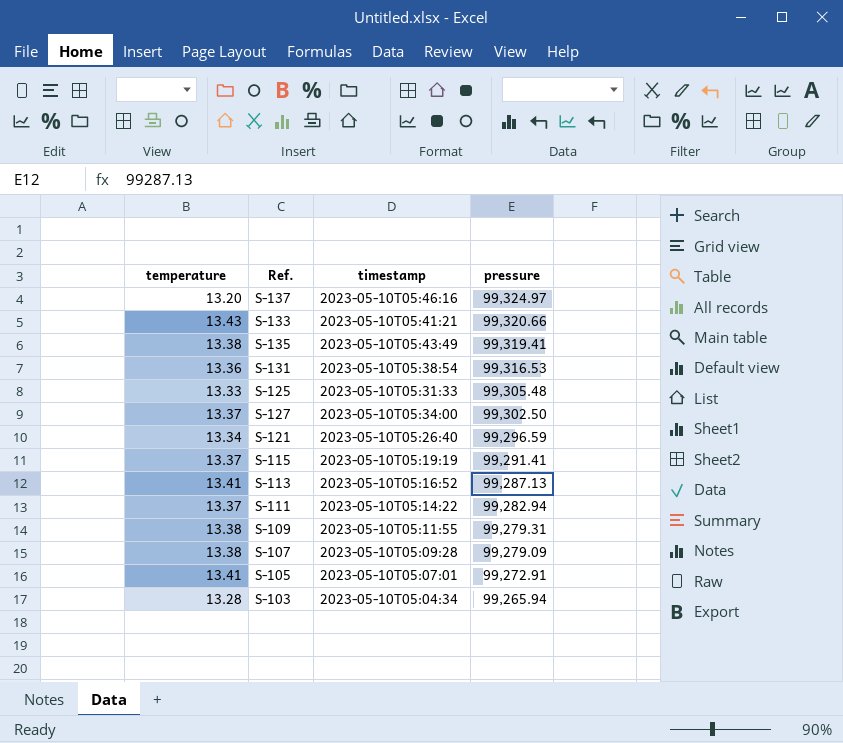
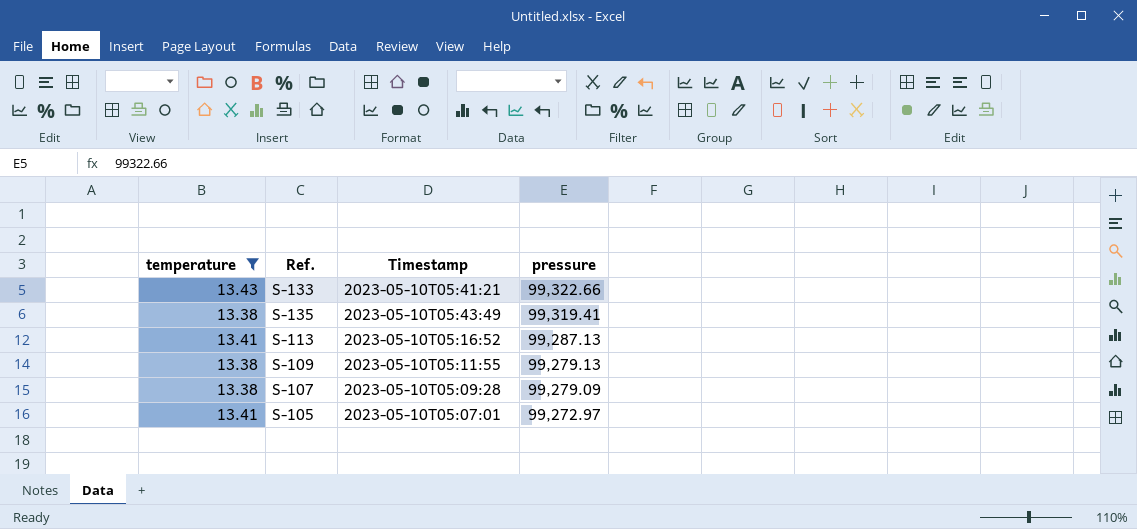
filter: none -> temperature >= 13.38
column name: timestamp -> Timestamp
S-133 | pressure: 99,320.66 -> 99,322.66
S-109 | pressure: 99,279.31 -> 99,279.13
S-105 | pressure: 99,272.91 -> 99,272.97

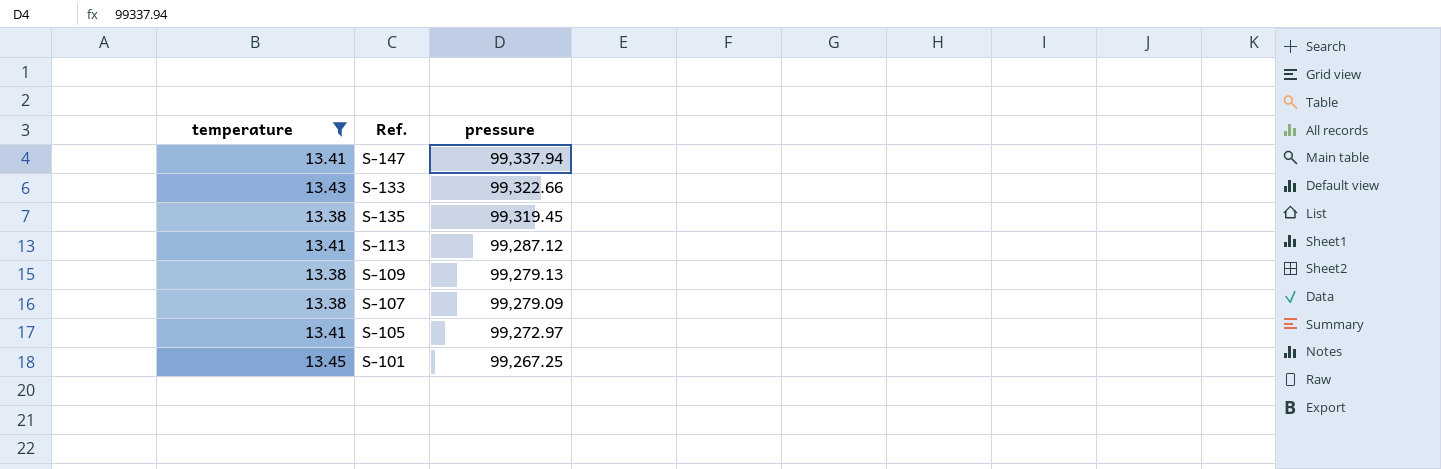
column Timestamp | position: 3 -> none
row S-147: none -> 13.41 | 99,337.94
S-135 | pressure: 99,319.41 -> 99,319.45
S-113 | pressure: 99,287.13 -> 99,287.12
row S-101: none -> 13.45 | 99,267.25

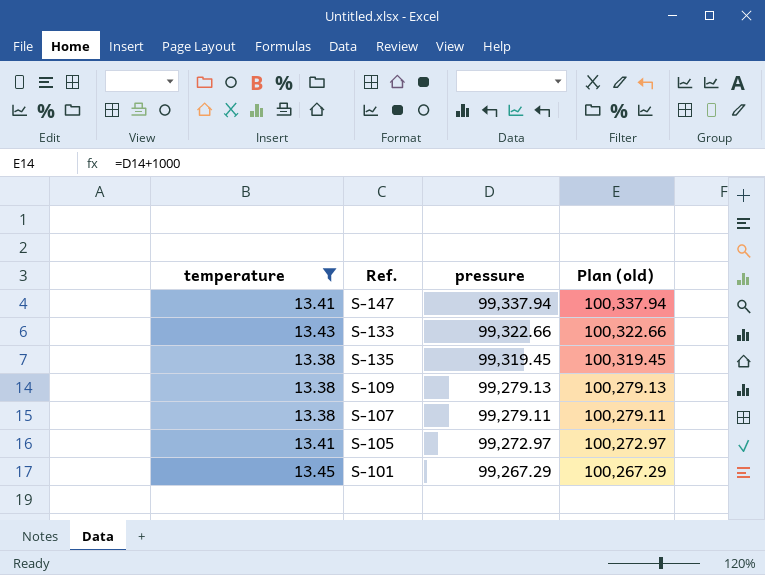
column Plan (old) | formula: none -> [pressure] + 1000
row S-113: 13.41 | 99,287.12 -> none
S-107 | pressure: 99,279.09 -> 99,279.11
S-101 | pressure: 99,267.25 -> 99,267.29

